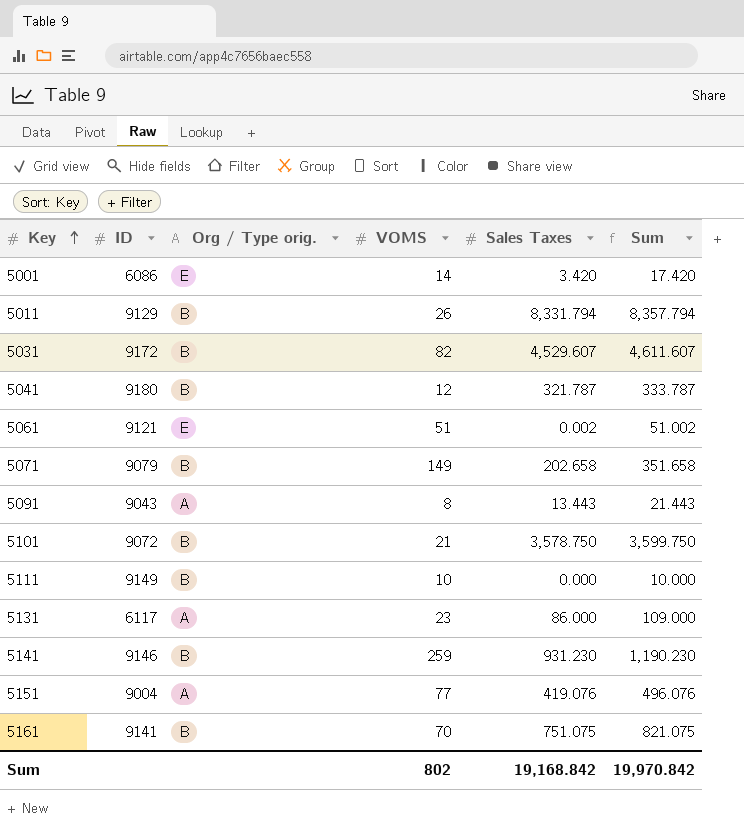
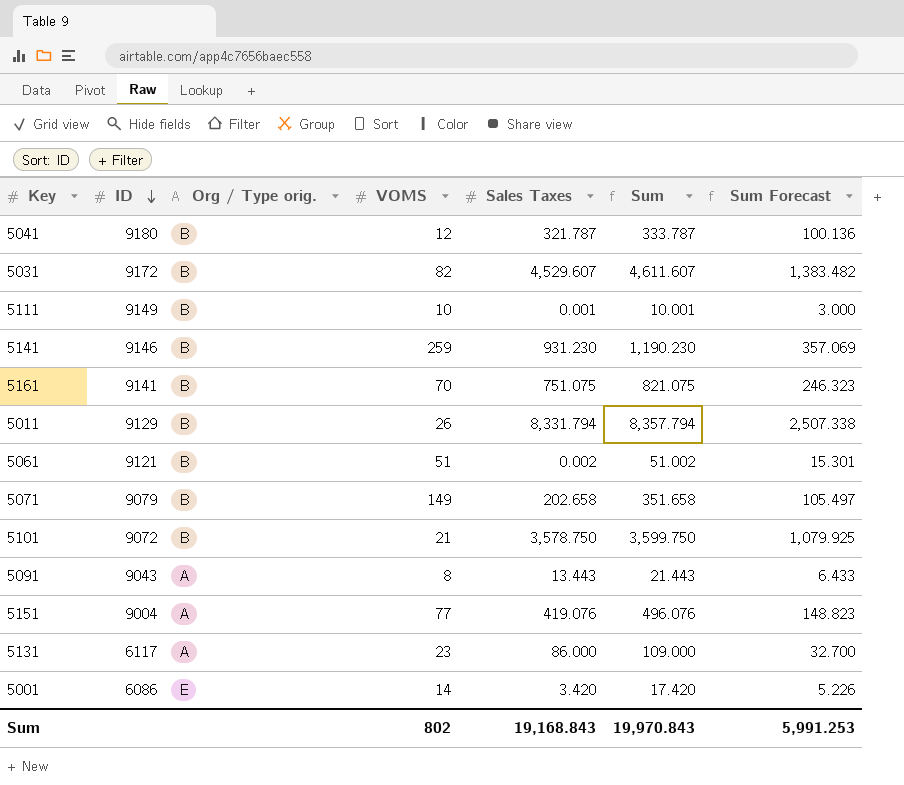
row order: Key ascending -> ID descending
column Sum Forecast | formula: none -> [Sum] * 0.3
5111 | Sales Taxes: 0.000 -> 0.001
5111 | Sum: 10.000 -> 10.001
5061 | Org / Type orig.: E -> B
Sum | Sales Taxes: 19,168.842 -> 19,168.843
Sum | Sum: 19,970.842 -> 19,970.843

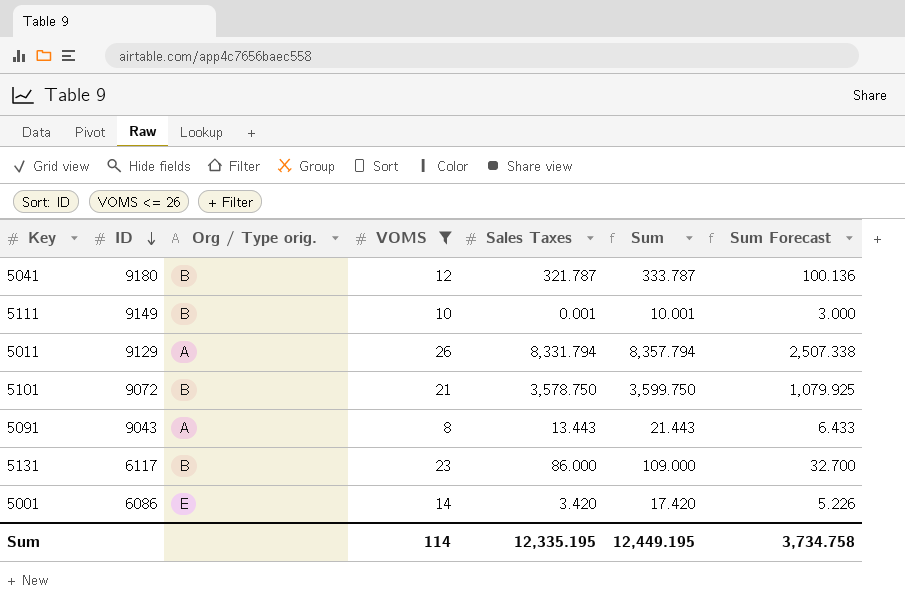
filter: none -> VOMS <= 26
5011 | Org / Type orig.: B -> A
5131 | Org / Type orig.: A -> B
Sum | VOMS: 802 -> 114
Sum | Sales Taxes: 19,168.843 -> 12,335.195
Sum | Sum: 19,970.843 -> 12,449.195
Sum | Sum Forecast: 5,991.253 -> 3,734.758

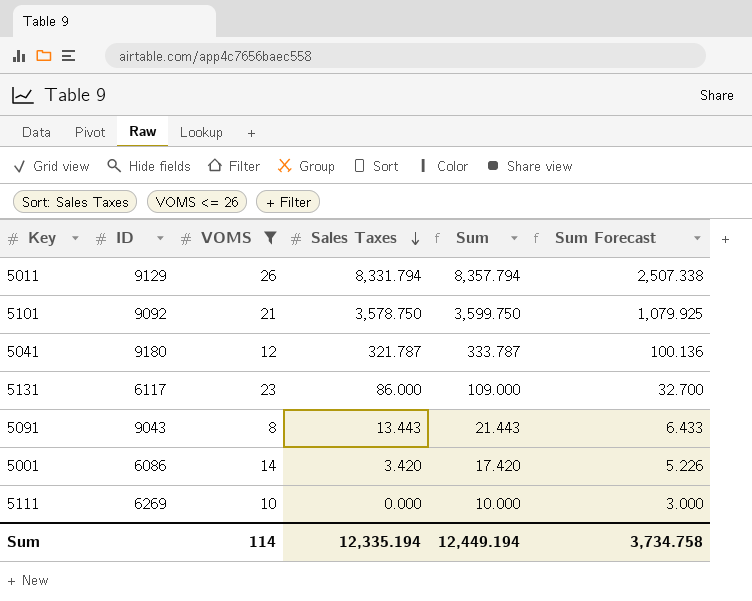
row order: ID descending -> Sales Taxes descending
column Org / Type orig. | position: 3 -> none
5101 | ID: 9072 -> 9092
5111 | ID: 9149 -> 6269
5111 | Sales Taxes: 0.001 -> 0.000
5111 | Sum: 10.001 -> 10.000
Sum | Sales Taxes: 12,335.195 -> 12,335.194
Sum | Sum: 12,449.195 -> 12,449.194

